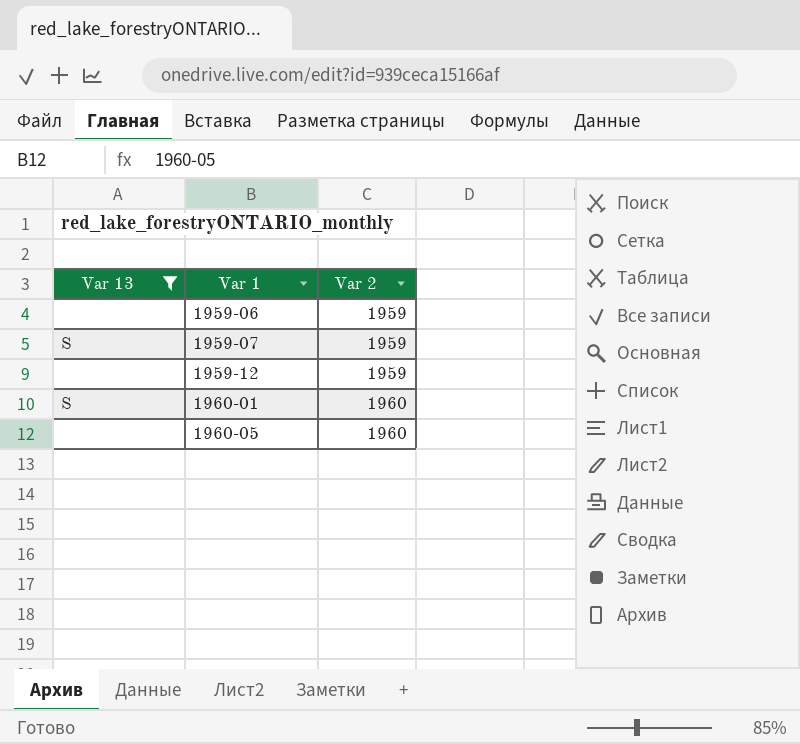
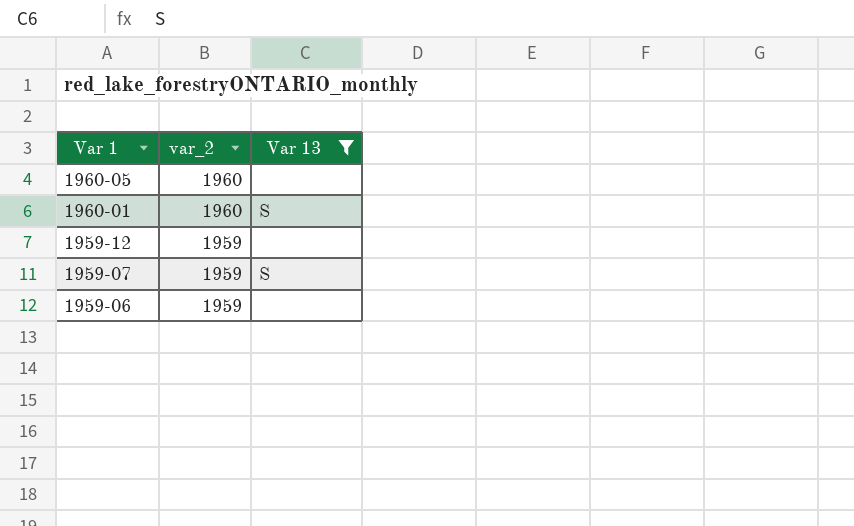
row order: Var 1 ascending -> Var 1 descending
column name: Var 2 -> var_2
column Var 13 | position: 1 -> 3

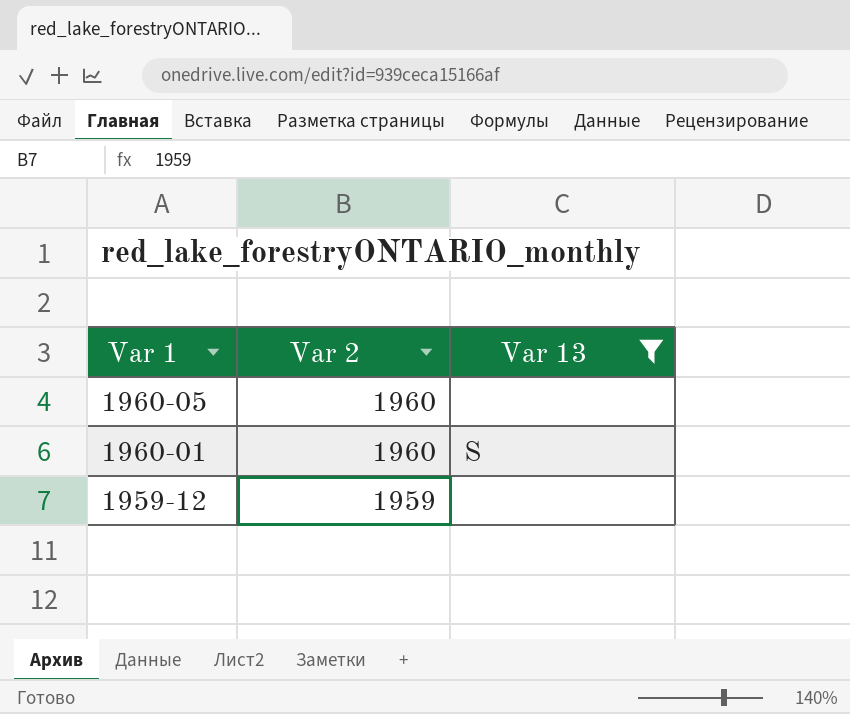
column name: var_2 -> Var 2
row 1959-07: 1959 | S -> none
row 1959-06: 1959 | none -> none

